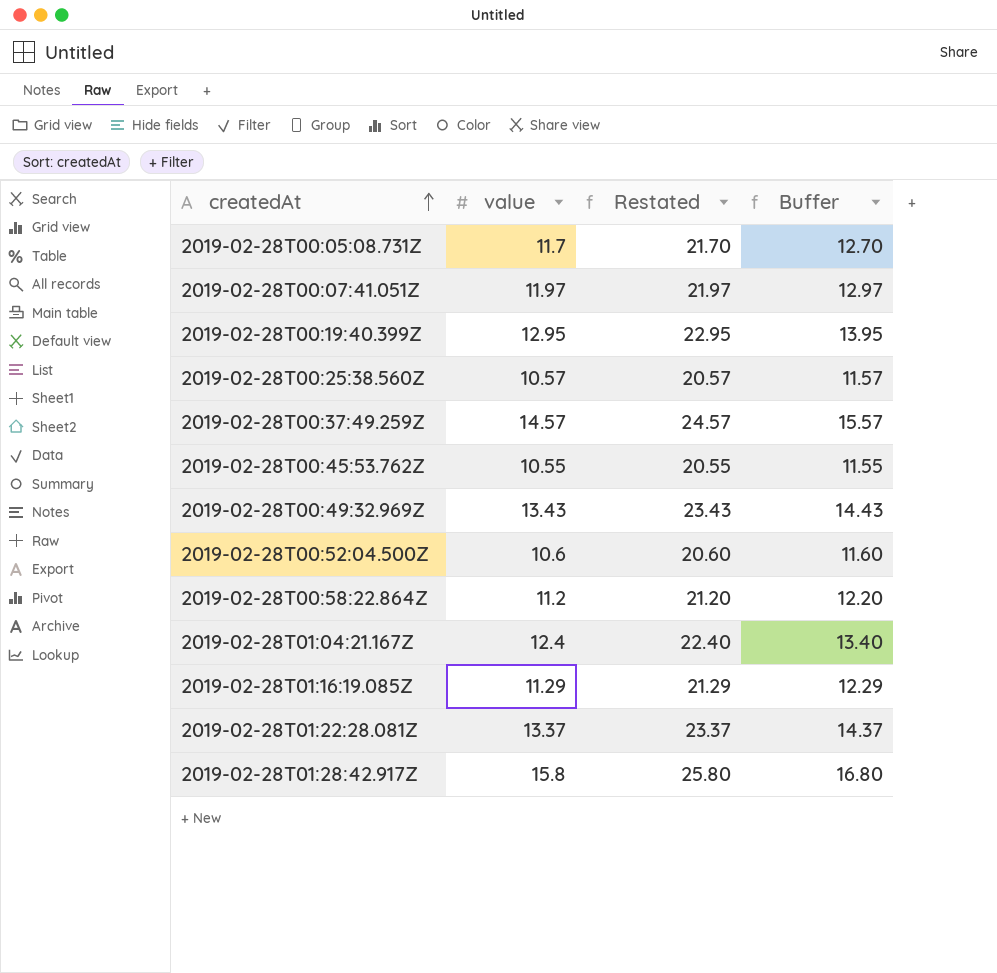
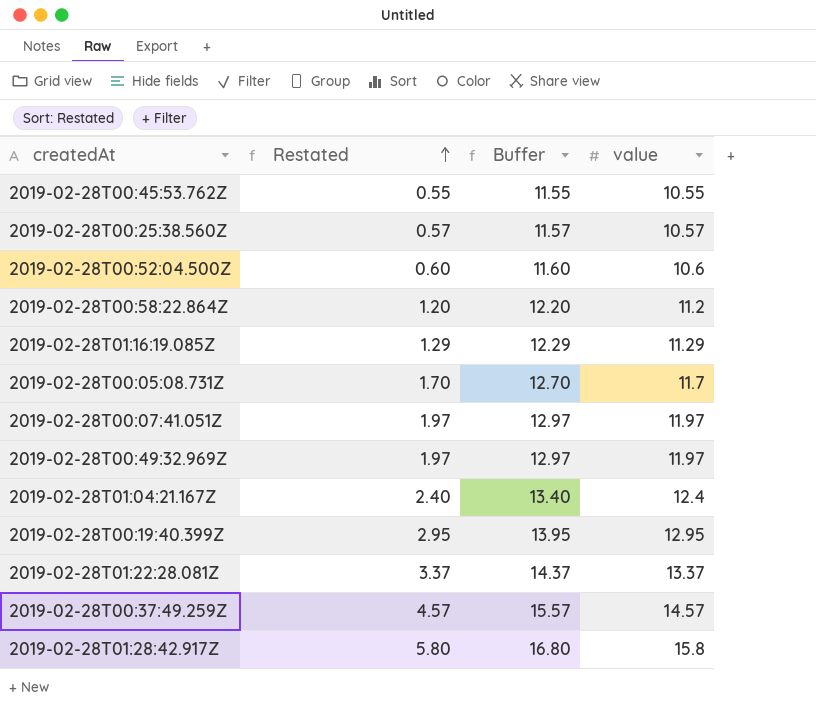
row order: createdAt ascending -> Restated ascending
column Restated | formula: [value] + 10 -> [value] - 10
column value | position: 2 -> 4
2019-02-28T00:49:32.969Z | Buffer: 14.43 -> 12.97
2019-02-28T00:49:32.969Z | value: 13.43 -> 11.97

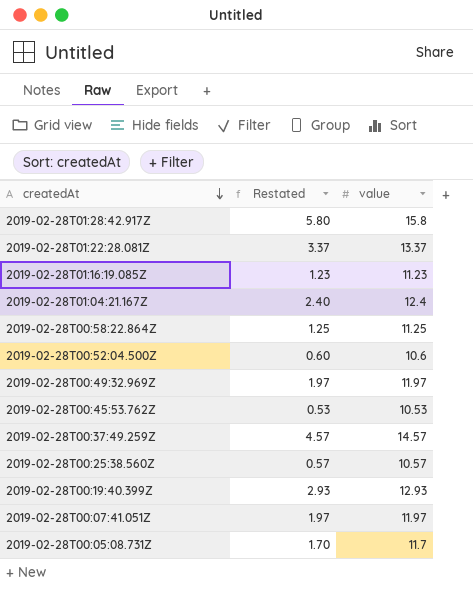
row order: Restated ascending -> createdAt descending
column Buffer | formula: [value] + 1 -> none
2019-02-28T01:16:19.085Z | Restated: 1.29 -> 1.23
2019-02-28T01:16:19.085Z | value: 11.29 -> 11.23
2019-02-28T00:58:22.864Z | Restated: 1.20 -> 1.25
2019-02-28T00:58:22.864Z | value: 11.2 -> 11.25
2019-02-28T00:45:53.762Z | Restated: 0.55 -> 0.53
2019-02-28T00:45:53.762Z | value: 10.55 -> 10.53
2019-02-28T00:19:40.399Z | Restated: 2.95 -> 2.93
2019-02-28T00:19:40.399Z | value: 12.95 -> 12.93

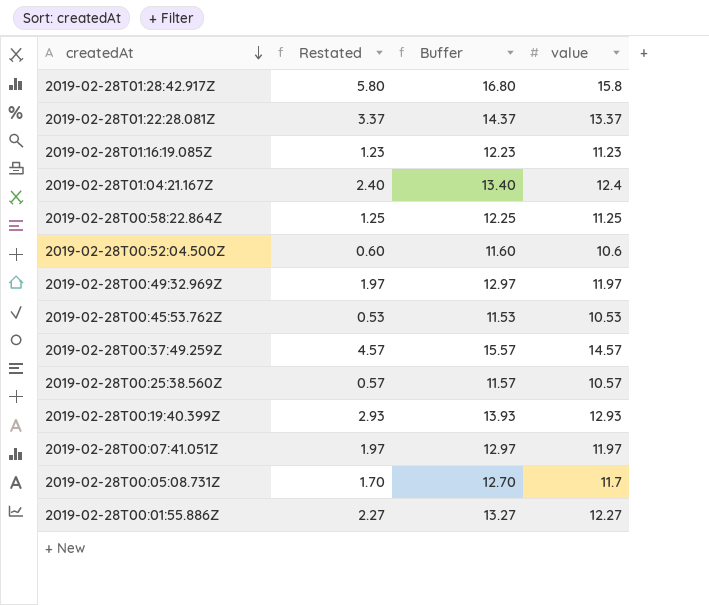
column Buffer | formula: none -> [value] + 1
row 2019-02-28T00:01:55.886Z: none -> 2.27 | 13.27 | 12.27

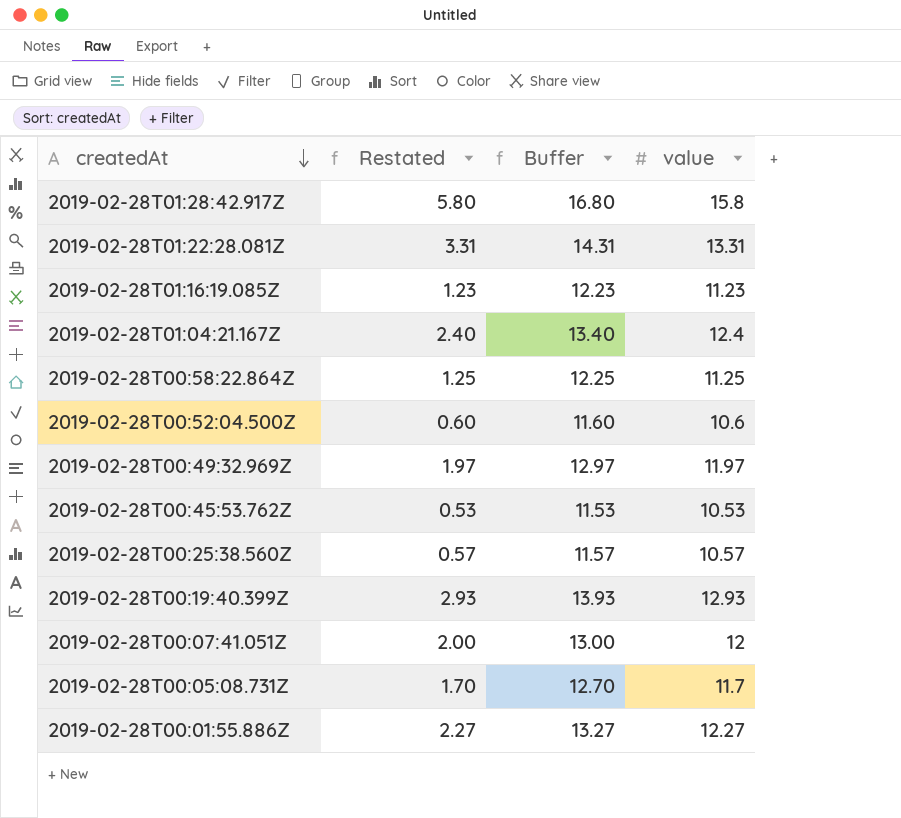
row 2019-02-28T00:37:49.259Z: 4.57 | 15.57 | 14.57 -> none
2019-02-28T01:22:28.081Z | Restated: 3.37 -> 3.31
2019-02-28T01:22:28.081Z | Buffer: 14.37 -> 14.31
2019-02-28T01:22:28.081Z | value: 13.37 -> 13.31
2019-02-28T00:07:41.051Z | Restated: 1.97 -> 2.00
2019-02-28T00:07:41.051Z | Buffer: 12.97 -> 13.00
2019-02-28T00:07:41.051Z | value: 11.97 -> 12

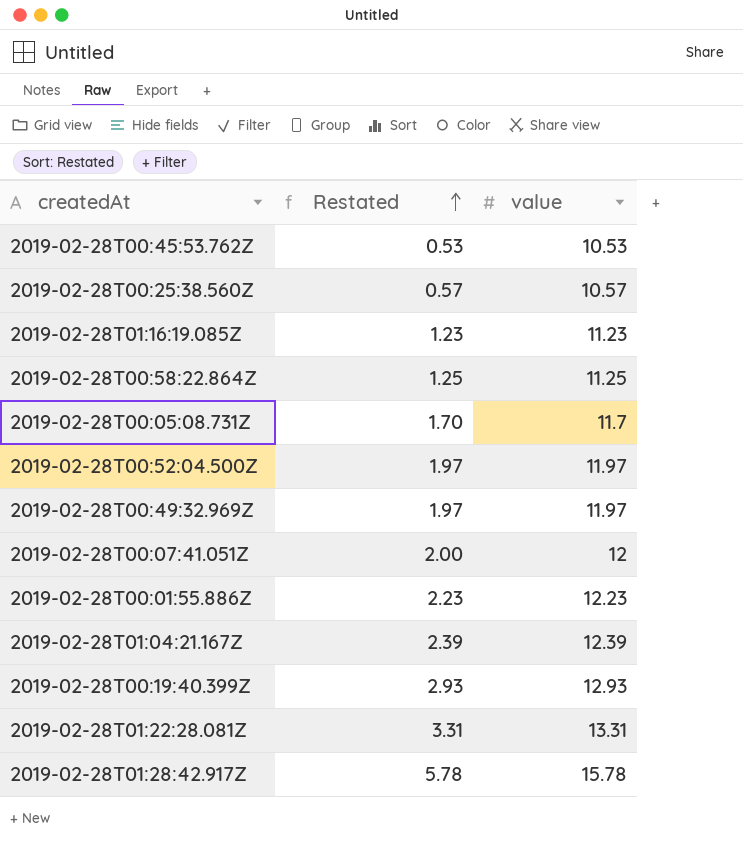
row order: createdAt descending -> Restated ascending
column Buffer | formula: [value] + 1 -> none
2019-02-28T00:52:04.500Z | Restated: 0.60 -> 1.97
2019-02-28T00:52:04.500Z | value: 10.6 -> 11.97
2019-02-28T00:01:55.886Z | Restated: 2.27 -> 2.23
2019-02-28T00:01:55.886Z | value: 12.27 -> 12.23
2019-02-28T01:04:21.167Z | Restated: 2.40 -> 2.39
2019-02-28T01:04:21.167Z | value: 12.4 -> 12.39
2019-02-28T01:28:42.917Z | Restated: 5.80 -> 5.78
2019-02-28T01:28:42.917Z | value: 15.8 -> 15.78

